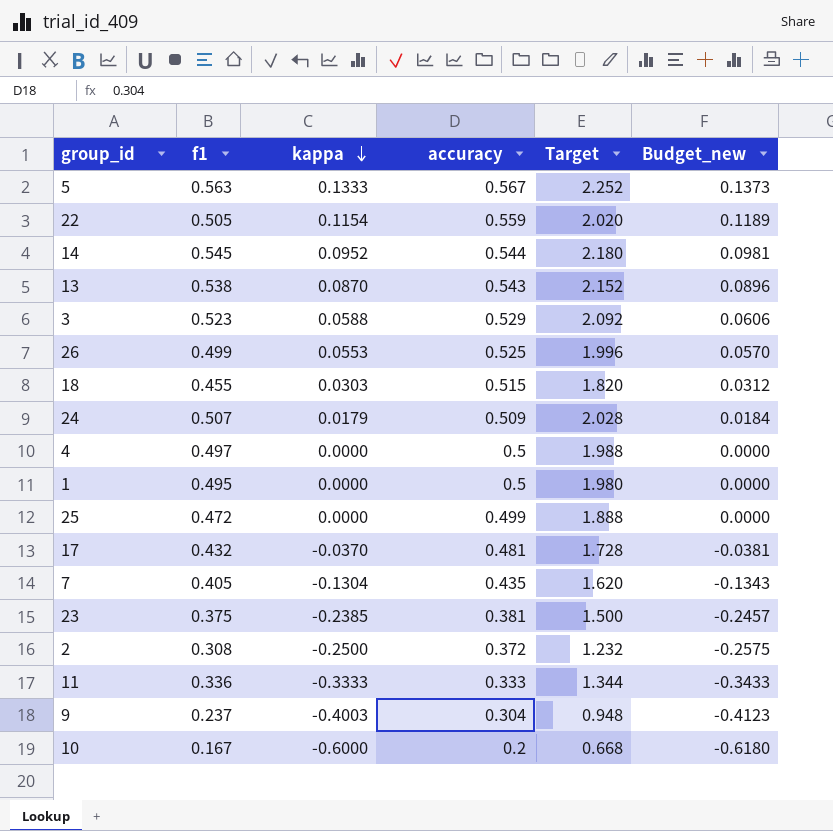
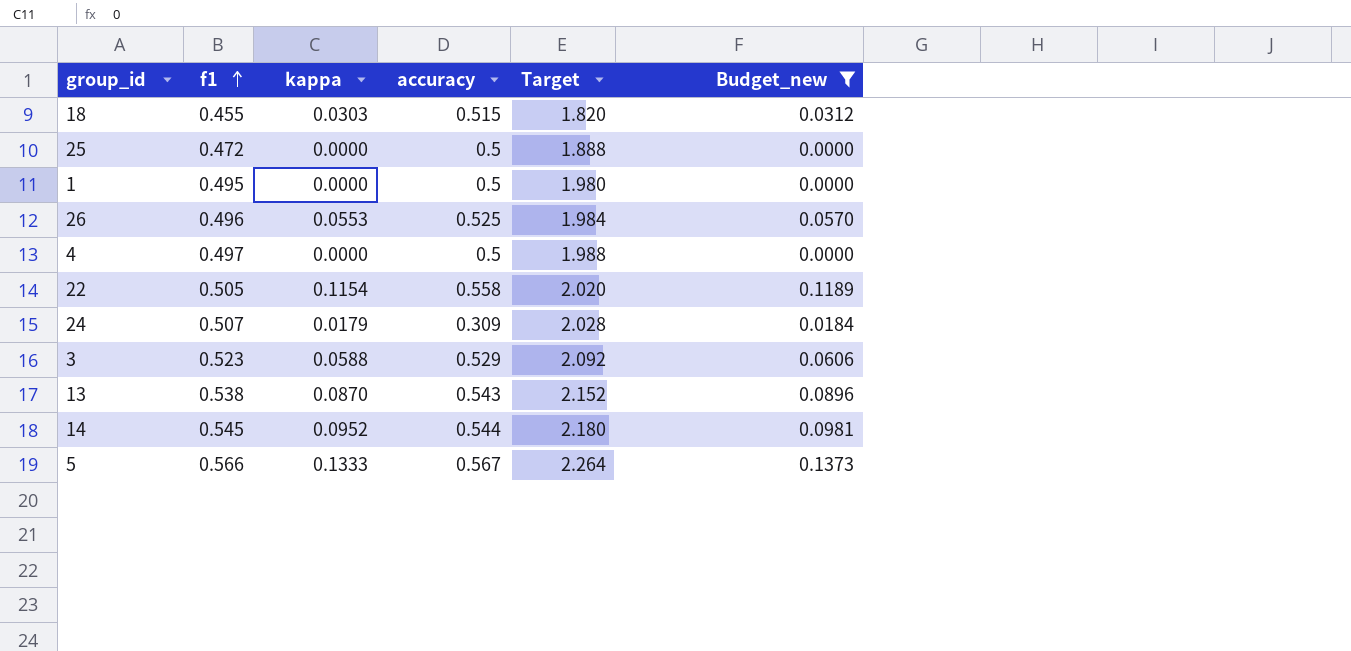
filter: none -> Budget_new >= 0.0000
row order: kappa descending -> f1 ascending
25 | accuracy: 0.499 -> 0.5
26 | f1: 0.499 -> 0.496
26 | Target: 1.996 -> 1.984
22 | accuracy: 0.559 -> 0.558
24 | accuracy: 0.509 -> 0.309
5 | f1: 0.563 -> 0.566
5 | Target: 2.252 -> 2.264

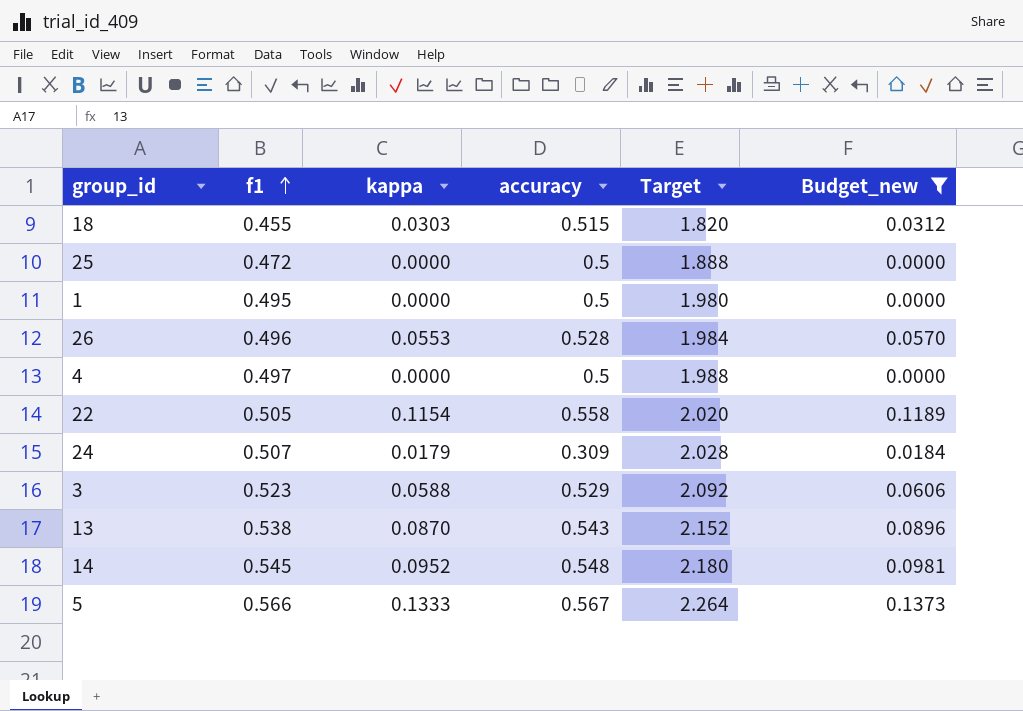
26 | accuracy: 0.525 -> 0.528
14 | accuracy: 0.544 -> 0.548

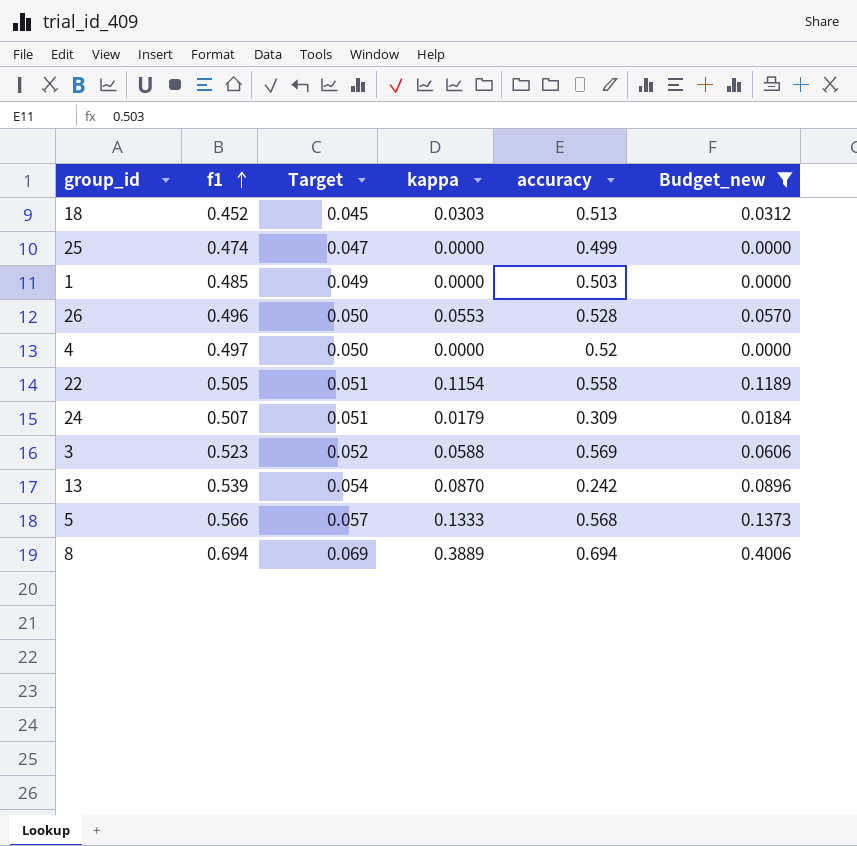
column Target | formula: [f1] * 4 -> [f1] * 0.1
column Target | position: 5 -> 3
row 14: 0.545 | 0.0952 | 0.548 | 2.180 | 0.0981 -> none
18 | f1: 0.455 -> 0.452
18 | accuracy: 0.515 -> 0.513
25 | f1: 0.472 -> 0.474
25 | accuracy: 0.5 -> 0.499
1 | f1: 0.495 -> 0.485
1 | accuracy: 0.5 -> 0.503
4 | accuracy: 0.5 -> 0.52
3 | accuracy: 0.529 -> 0.569
13 | f1: 0.538 -> 0.539
13 | accuracy: 0.543 -> 0.242
5 | accuracy: 0.567 -> 0.568
row 8: none -> 0.694 | 0.069 | 0.3889 | 0.694 | 0.4006

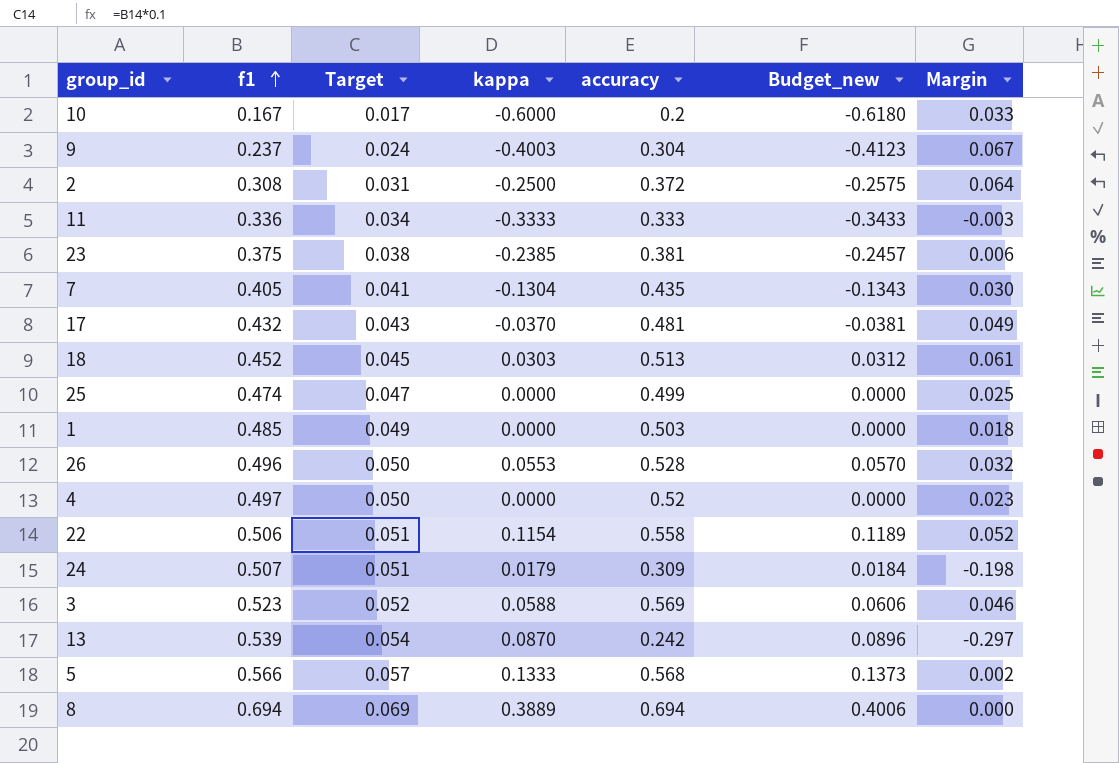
filter: Budget_new >= 0.0000 -> none
column Margin | formula: none -> [accuracy] - [f1]
22 | f1: 0.505 -> 0.506

